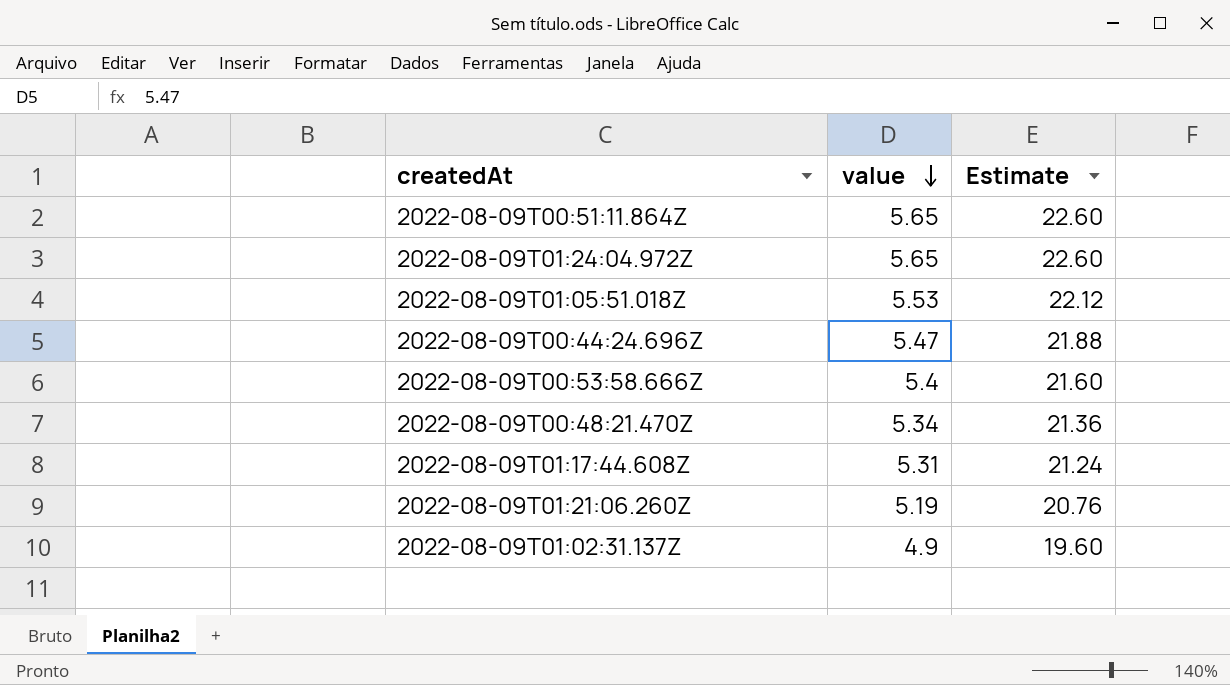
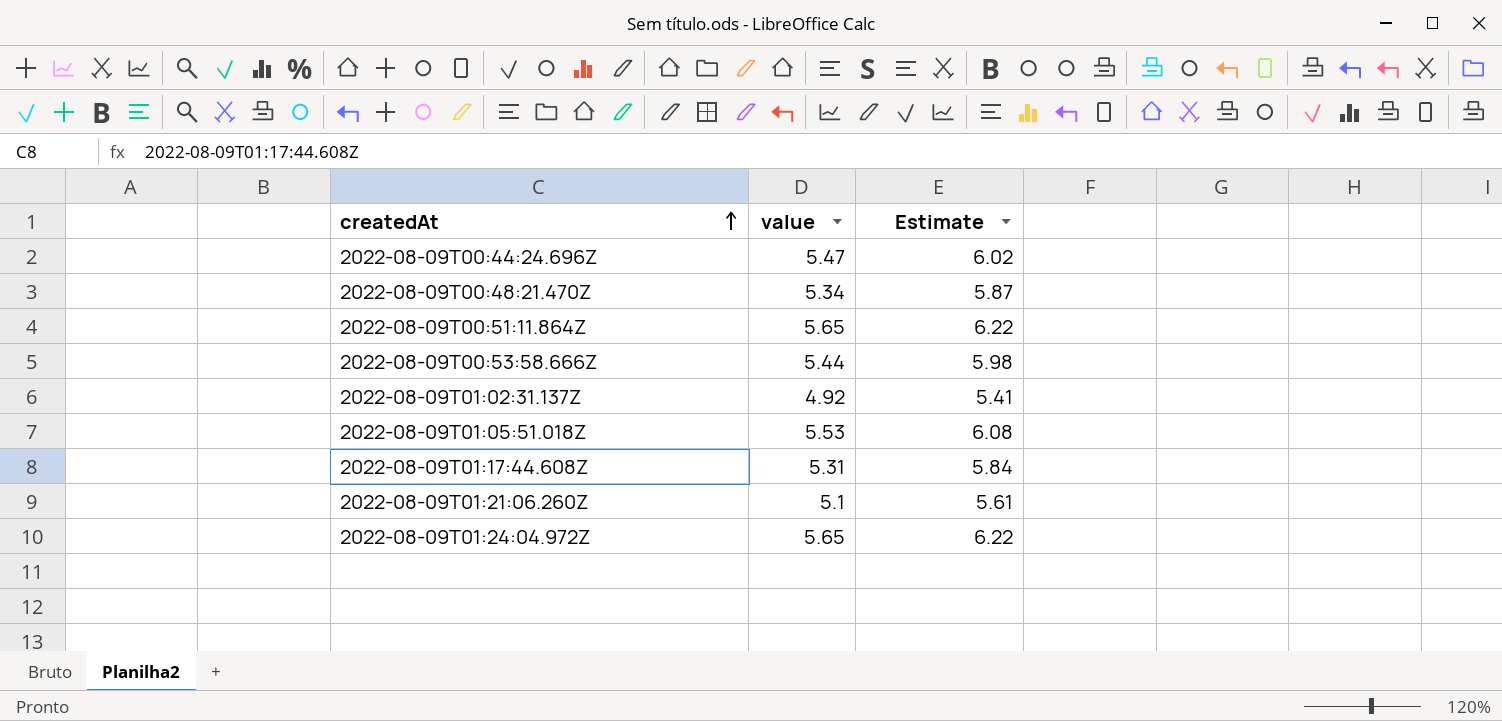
row order: value descending -> createdAt ascending
column Estimate | formula: [value] * 4 -> [value] * 1.1
2022-08-09T00:53:58.666Z | value: 5.4 -> 5.44
2022-08-09T01:02:31.137Z | value: 4.9 -> 4.92
2022-08-09T01:21:06.260Z | value: 5.19 -> 5.1

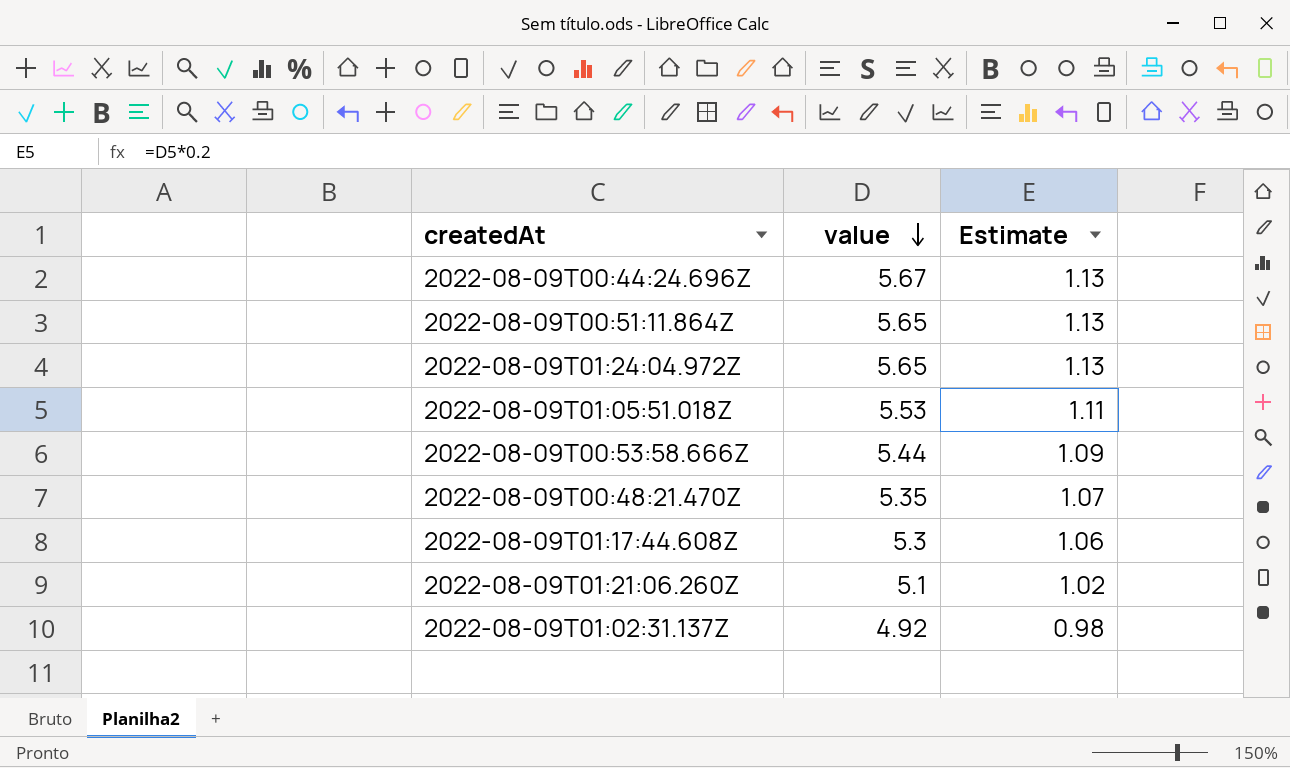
row order: createdAt ascending -> value descending
column Estimate | formula: [value] * 1.1 -> [value] * 0.2
2022-08-09T00:44:24.696Z | value: 5.47 -> 5.67
2022-08-09T00:48:21.470Z | value: 5.34 -> 5.35
2022-08-09T01:17:44.608Z | value: 5.31 -> 5.3

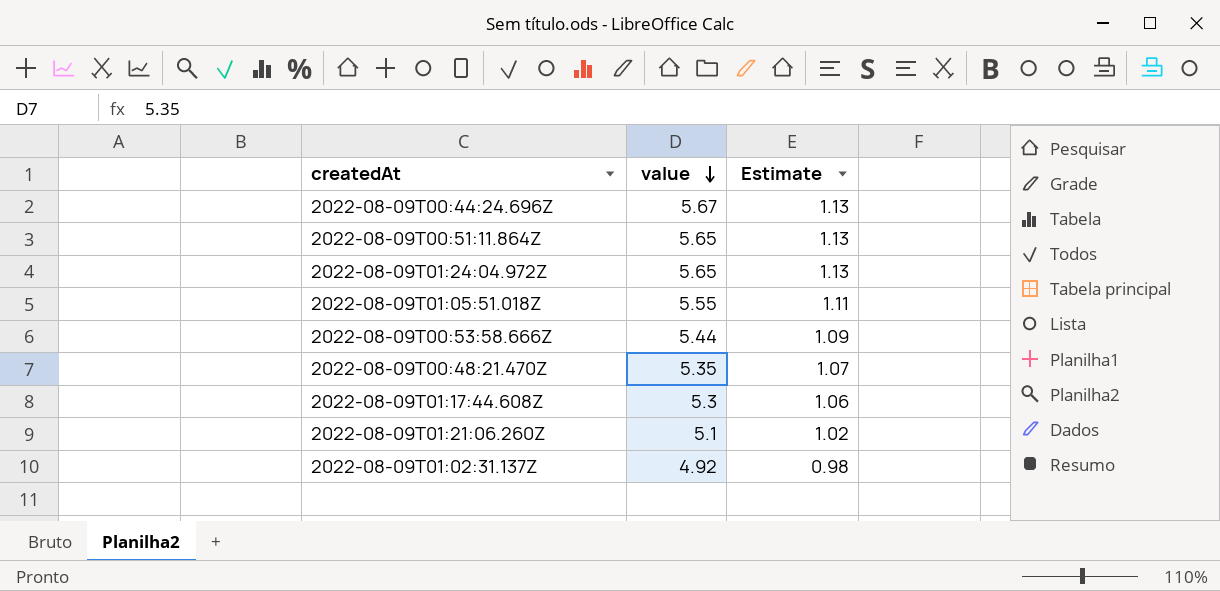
2022-08-09T01:05:51.018Z | value: 5.53 -> 5.55

